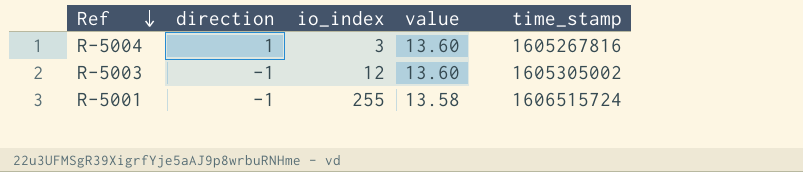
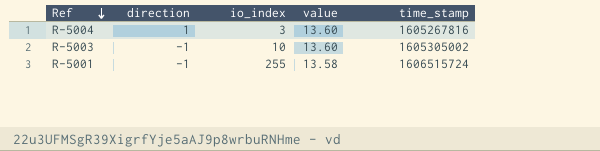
R-5003 | io_index: 12 -> 10

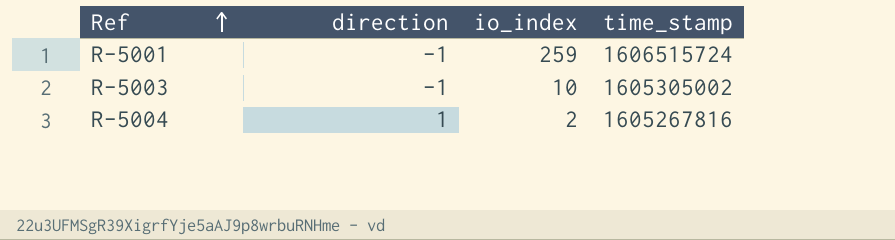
row order: Ref descending -> Ref ascending
column value | position: 4 -> none
R-5001 | io_index: 255 -> 259
R-5004 | io_index: 3 -> 2

